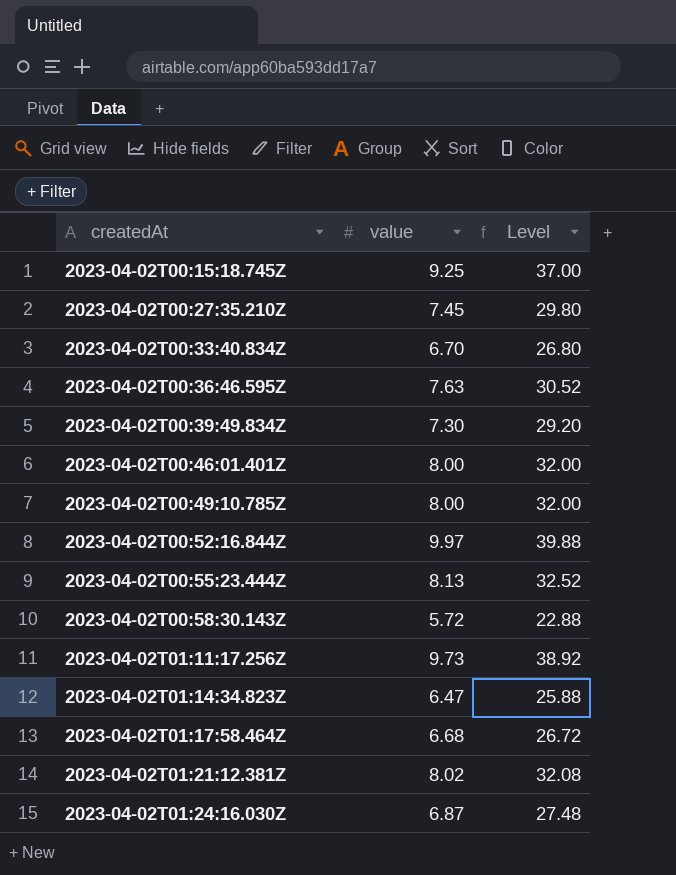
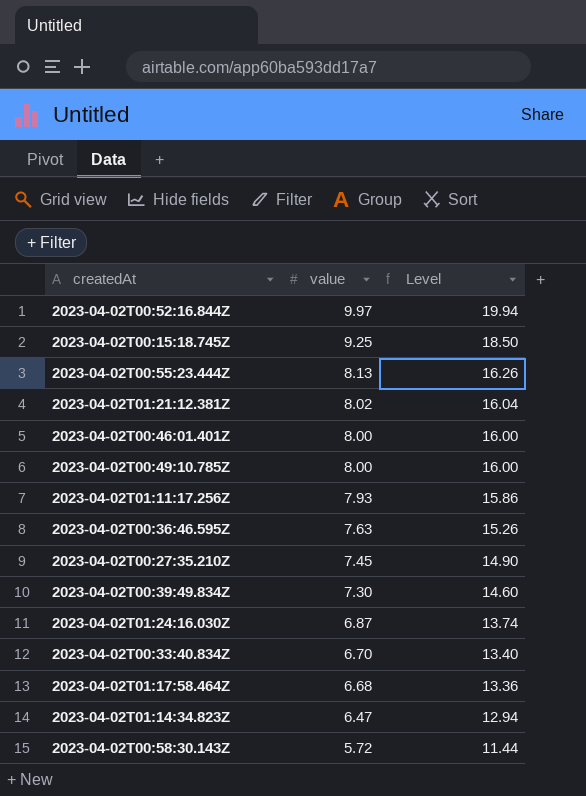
row order: createdAt ascending -> value descending
column Level | formula: [value] * 4 -> [value] * 2
2023-04-02T01:11:17.256Z | value: 9.73 -> 7.93

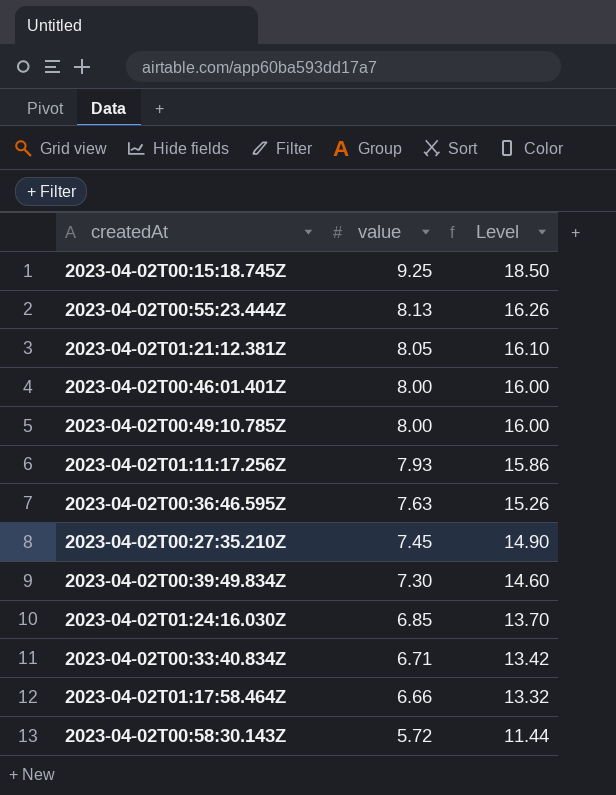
row 2023-04-02T00:52:16.844Z: 9.97 | 19.94 -> none
row 2023-04-02T01:14:34.823Z: 6.47 | 12.94 -> none
2023-04-02T01:21:12.381Z | value: 8.02 -> 8.05
2023-04-02T01:21:12.381Z | Level: 16.04 -> 16.10
2023-04-02T01:24:16.030Z | value: 6.87 -> 6.85
2023-04-02T01:24:16.030Z | Level: 13.74 -> 13.70
2023-04-02T00:33:40.834Z | value: 6.70 -> 6.71
2023-04-02T00:33:40.834Z | Level: 13.40 -> 13.42
2023-04-02T01:17:58.464Z | value: 6.68 -> 6.66
2023-04-02T01:17:58.464Z | Level: 13.36 -> 13.32

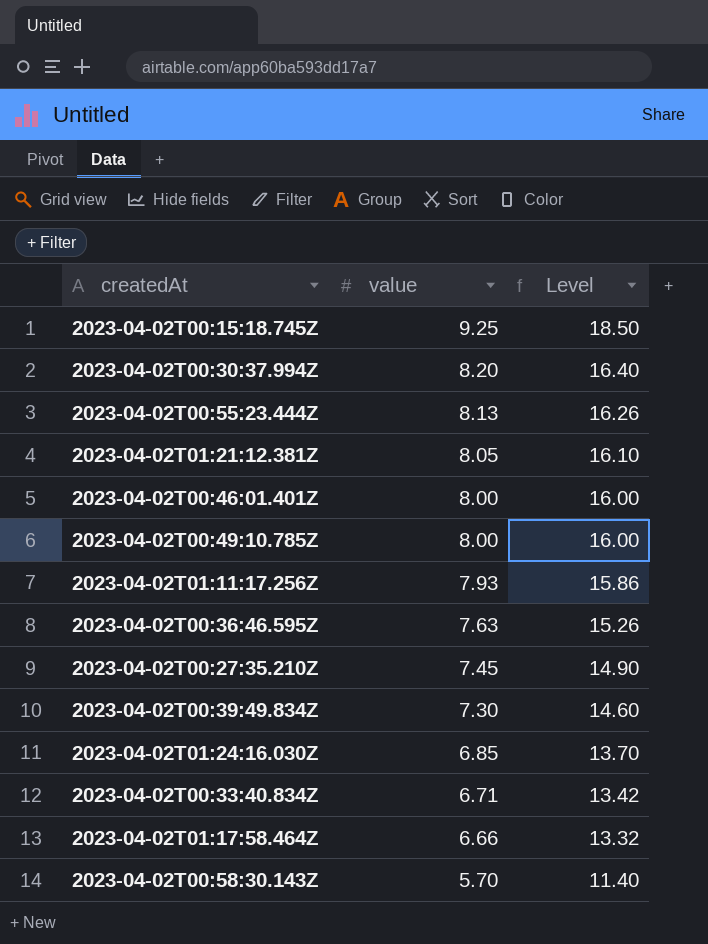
row 2023-04-02T00:30:37.994Z: none -> 8.20 | 16.40
2023-04-02T00:58:30.143Z | value: 5.72 -> 5.70
2023-04-02T00:58:30.143Z | Level: 11.44 -> 11.40

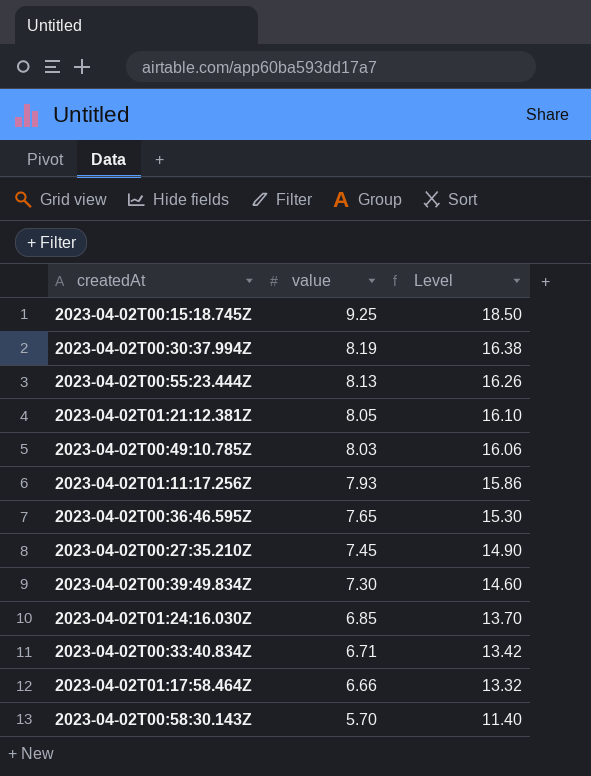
row 2023-04-02T00:46:01.401Z: 8.00 | 16.00 -> none
2023-04-02T00:30:37.994Z | value: 8.20 -> 8.19
2023-04-02T00:30:37.994Z | Level: 16.40 -> 16.38
2023-04-02T00:49:10.785Z | value: 8.00 -> 8.03
2023-04-02T00:49:10.785Z | Level: 16.00 -> 16.06
2023-04-02T00:36:46.595Z | value: 7.63 -> 7.65
2023-04-02T00:36:46.595Z | Level: 15.26 -> 15.30

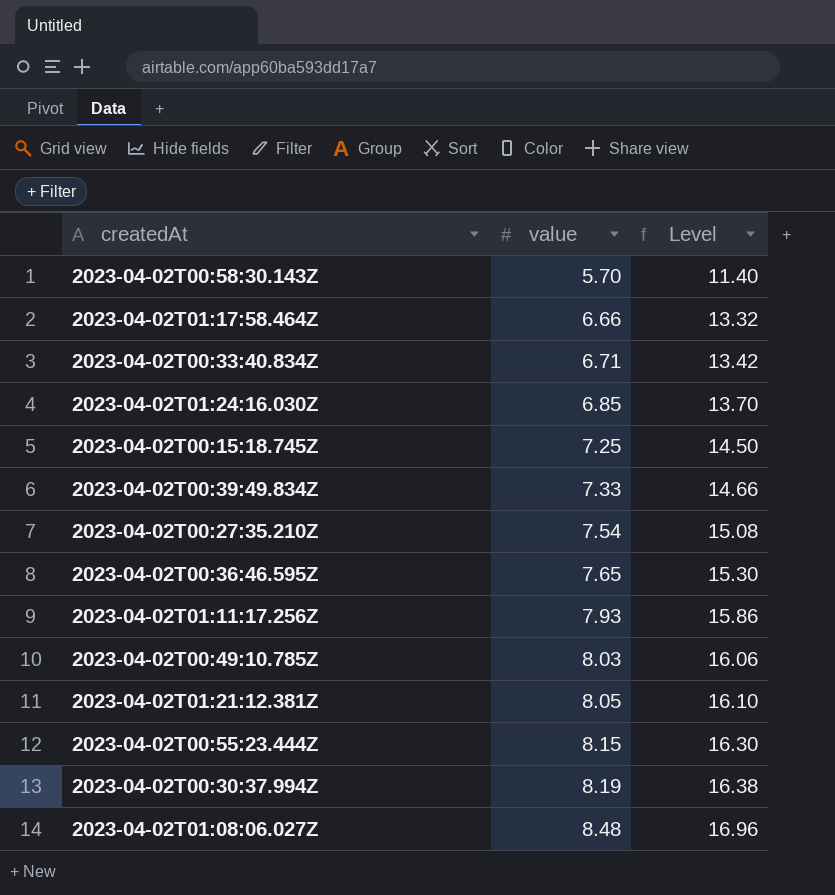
row order: value descending -> value ascending
2023-04-02T00:15:18.745Z | value: 9.25 -> 7.25
2023-04-02T00:15:18.745Z | Level: 18.50 -> 14.50
2023-04-02T00:39:49.834Z | value: 7.30 -> 7.33
2023-04-02T00:39:49.834Z | Level: 14.60 -> 14.66
2023-04-02T00:27:35.210Z | value: 7.45 -> 7.54
2023-04-02T00:27:35.210Z | Level: 14.90 -> 15.08
2023-04-02T00:55:23.444Z | value: 8.13 -> 8.15
2023-04-02T00:55:23.444Z | Level: 16.26 -> 16.30
row 2023-04-02T01:08:06.027Z: none -> 8.48 | 16.96

